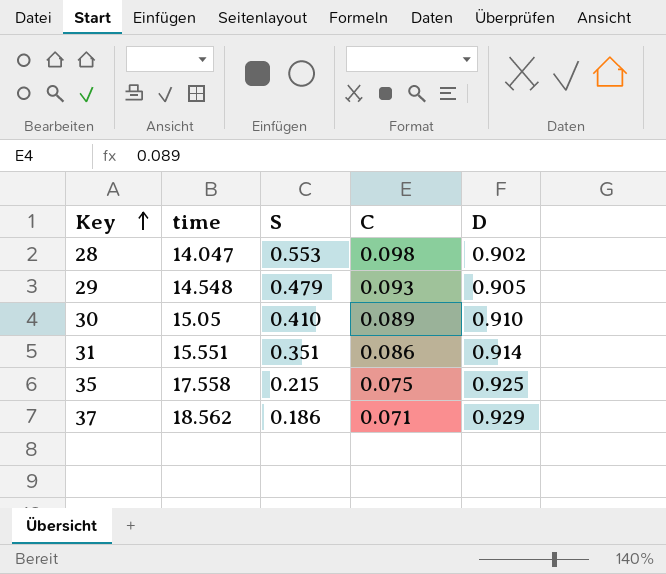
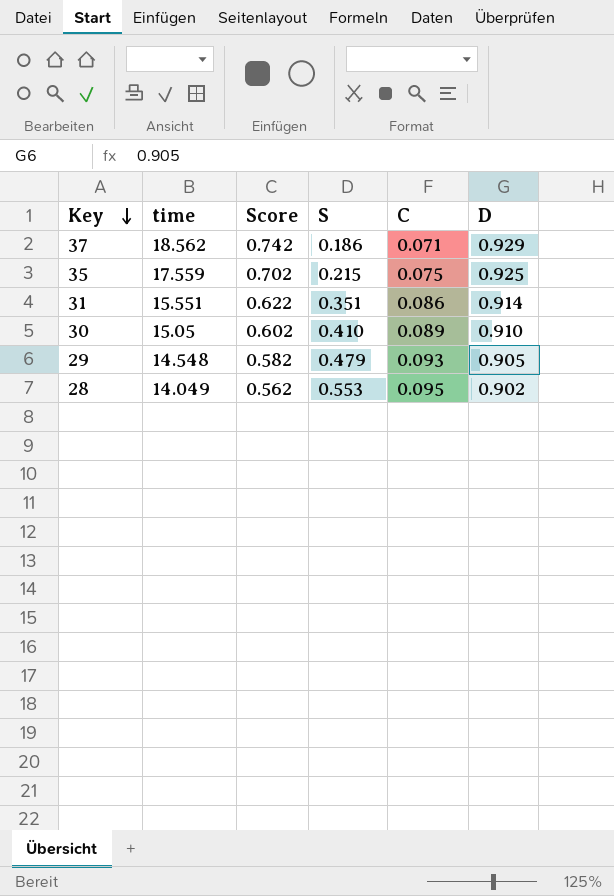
row order: Key ascending -> Key descending
column Score | formula: none -> [time] * 0.04
35 | time: 17.558 -> 17.559
28 | time: 14.047 -> 14.049
28 | C: 0.098 -> 0.095

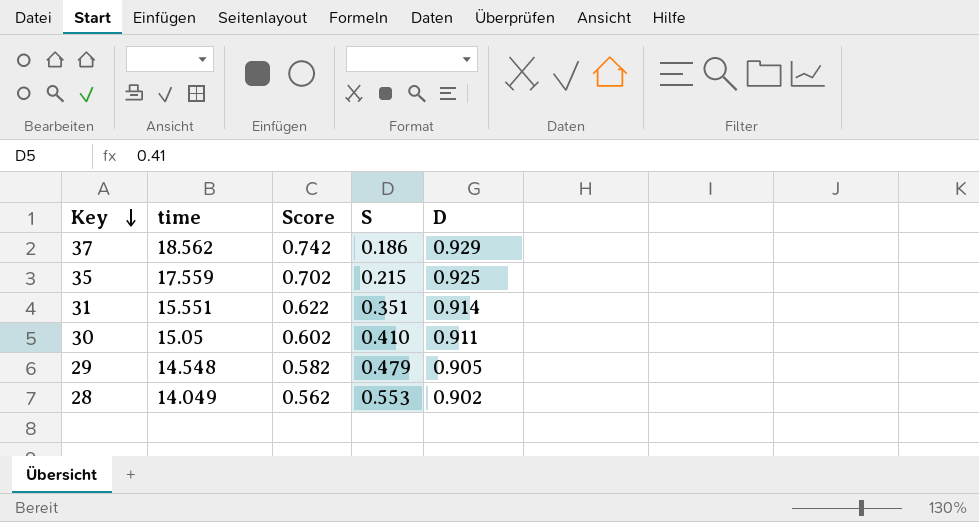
column C | position: 5 -> none
30 | D: 0.910 -> 0.911

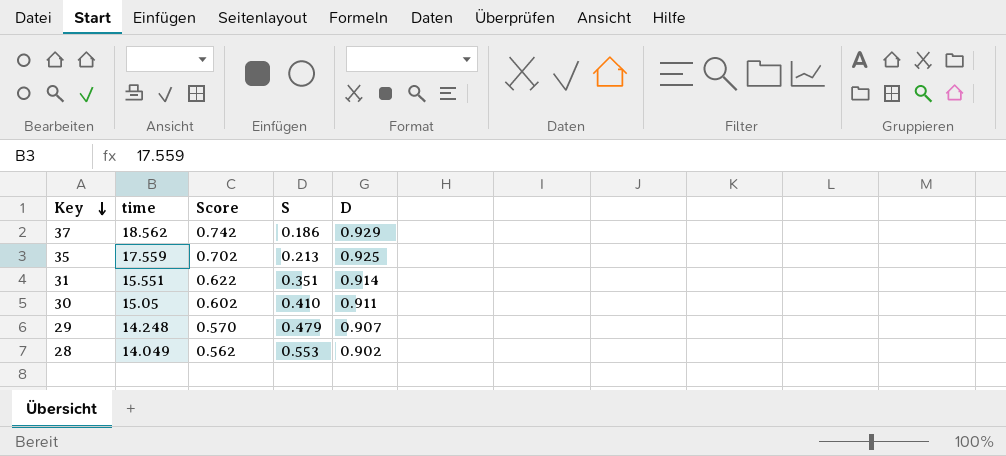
35 | S: 0.215 -> 0.213
29 | time: 14.548 -> 14.248
29 | Score: 0.582 -> 0.570
29 | D: 0.905 -> 0.907

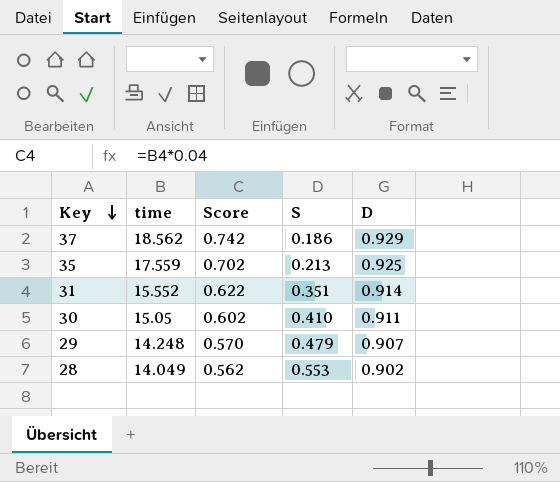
31 | time: 15.551 -> 15.552

